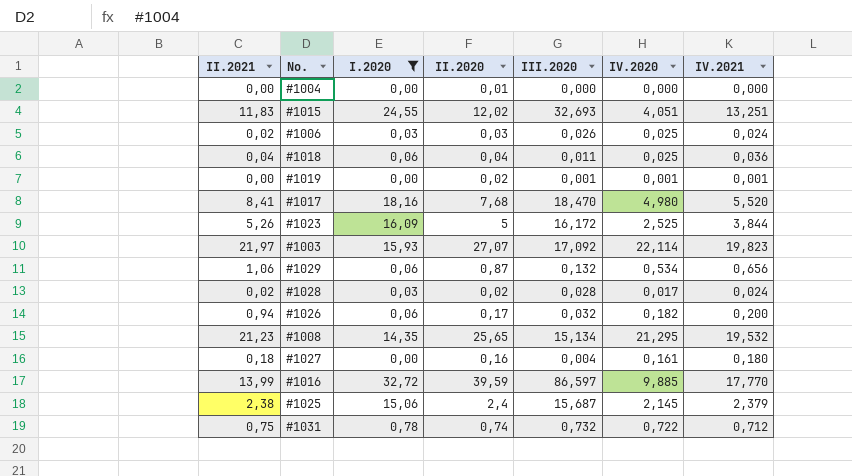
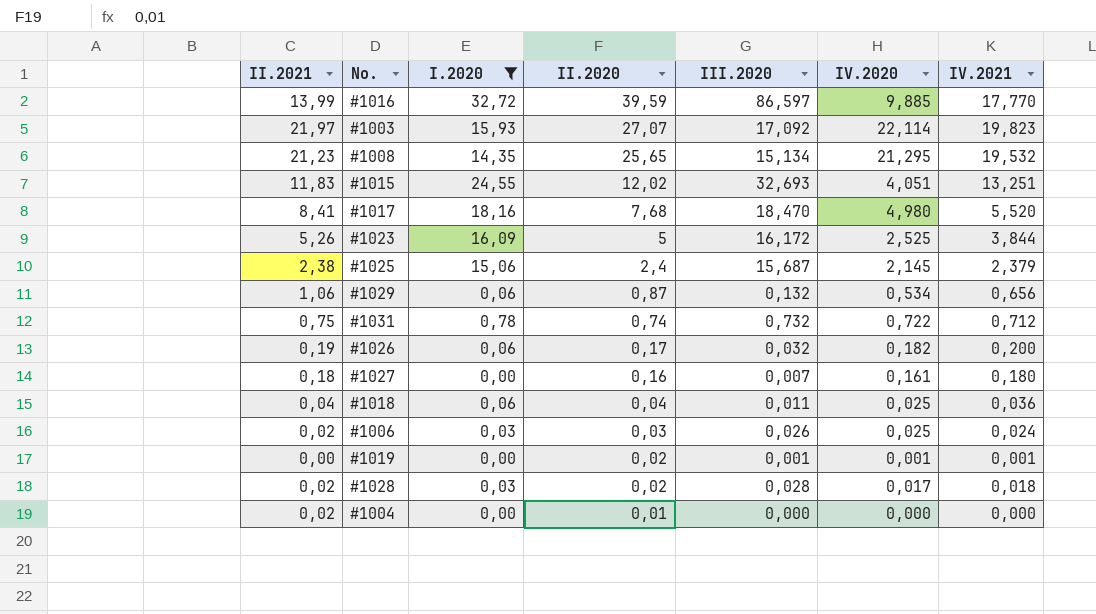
row order: none -> ІІ.2020 descending
#1026 | ІІ.2021: 0,94 -> 0,19
#1027 | ІІІ.2020: 0,004 -> 0,007
#1028 | IV.2021: 0,024 -> 0,018
#1004 | ІІ.2021: 0,00 -> 0,02

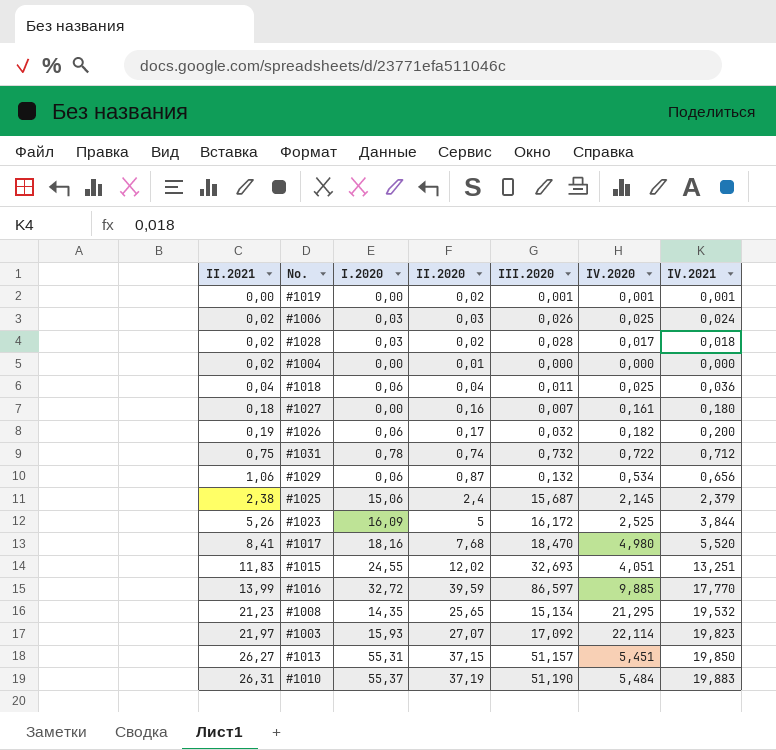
filter: І.2020 <= 32,72 -> none
row order: ІІ.2020 descending -> ІІ.2021 ascending

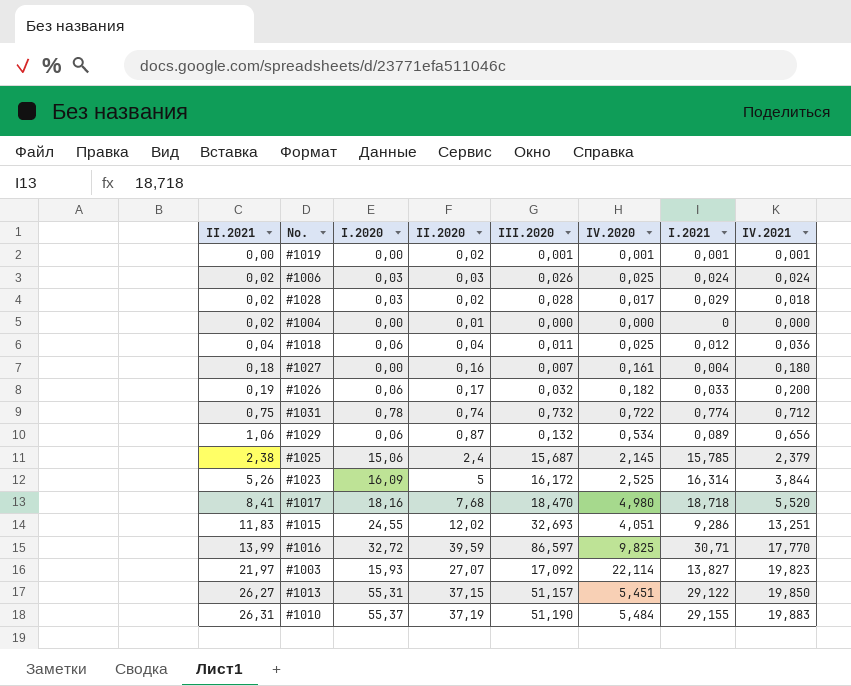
column І.2021 | position: none -> 7
row #1008: 21,23 | 14,35 | 25,65 | 15,134 | 21,295 | 19,532 -> none
#1016 | IV.2020: 9,885 -> 9,825

